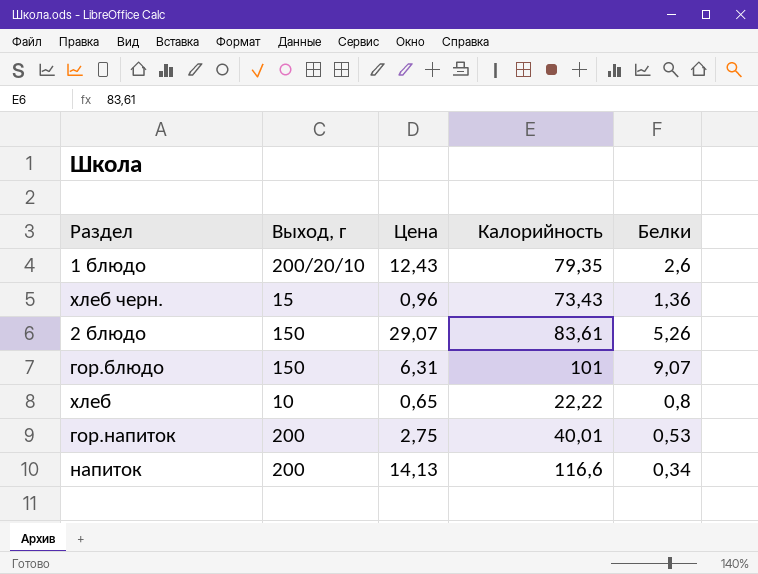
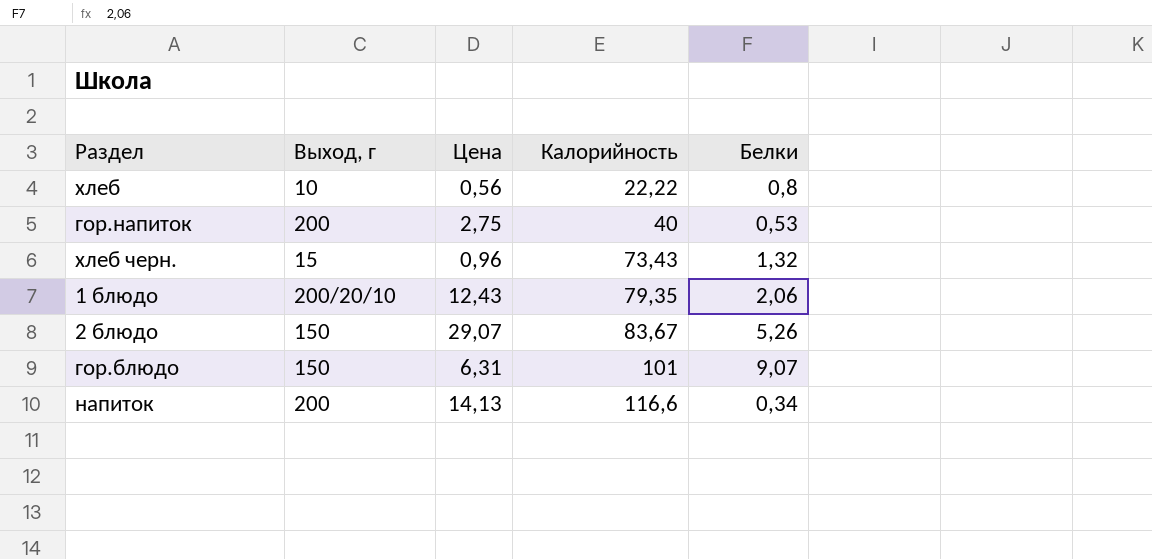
row order: none -> Калорийность ascending
хлеб | Цена: 0,65 -> 0,56
гор.напиток | Калорийность: 40,01 -> 40
хлеб черн. | Белки: 1,36 -> 1,32
1 блюдо | Белки: 2,6 -> 2,06
2 блюдо | Калорийность: 83,61 -> 83,67

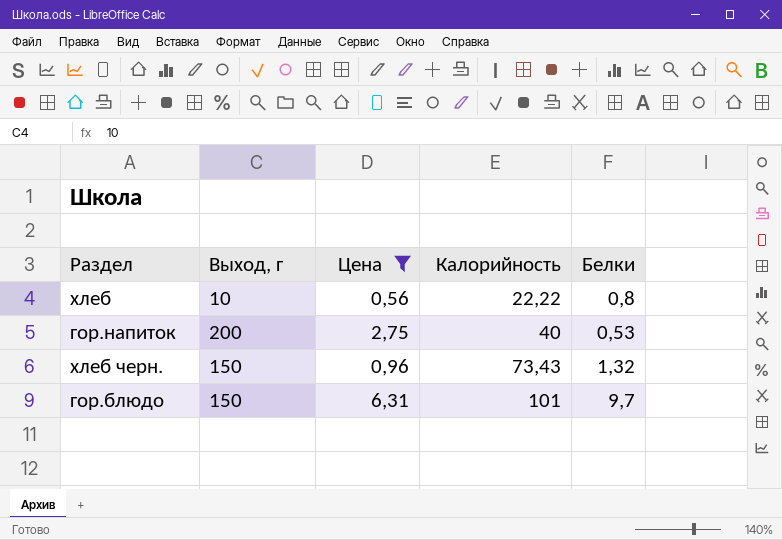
filter: none -> Цена <= 6,31
хлеб черн. | Выход, г: 15 -> 150
гор.блюдо | Белки: 9,07 -> 9,7

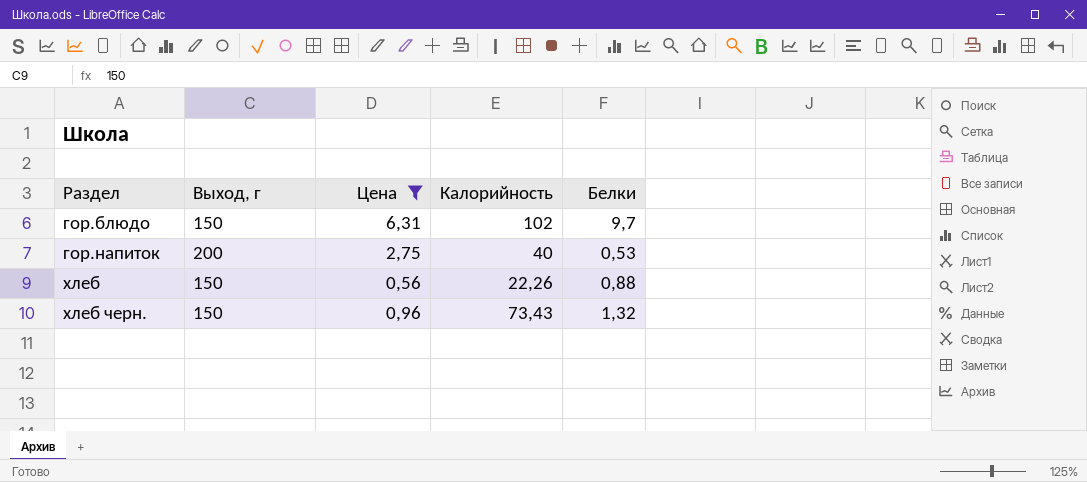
row order: Калорийность ascending -> Раздел ascending
гор.блюдо | Калорийность: 101 -> 102
хлеб | Выход, г: 10 -> 150
хлеб | Калорийность: 22,22 -> 22,26
хлеб | Белки: 0,8 -> 0,88

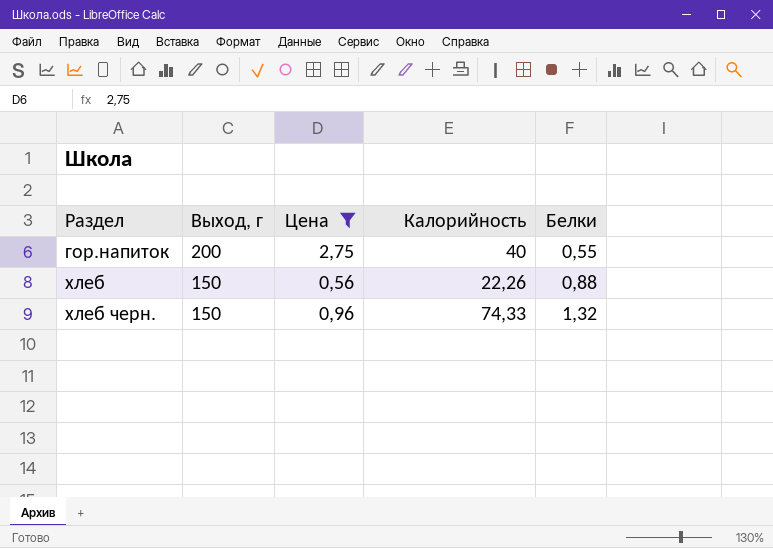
row гор.блюдо: 150 | 6,31 | 102 | 9,7 -> none
гор.напиток | Белки: 0,53 -> 0,55
хлеб черн. | Калорийность: 73,43 -> 74,33

